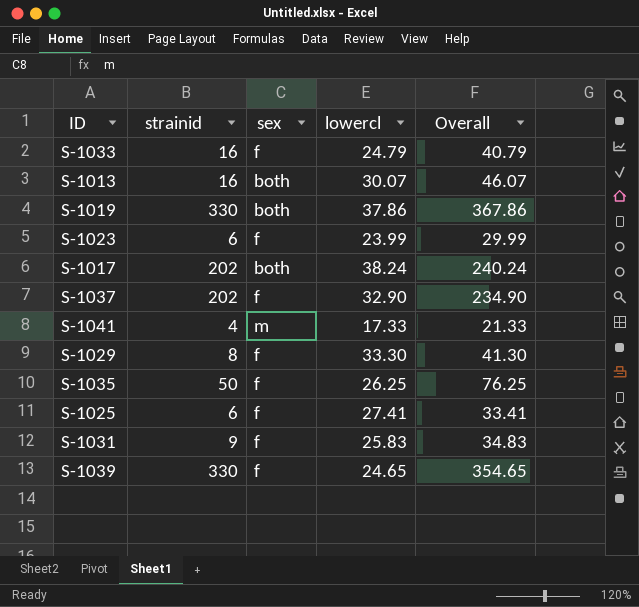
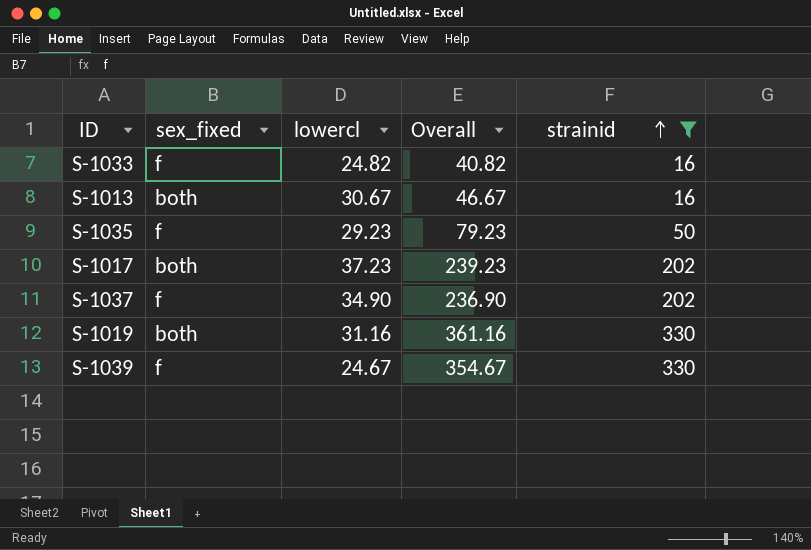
filter: none -> strainid >= 16
row order: none -> strainid ascending
column name: sex -> sex_fixed
column strainid | position: 2 -> 5
S-1033 | lowercl: 24.79 -> 24.82
S-1033 | Overall: 40.79 -> 40.82
S-1013 | lowercl: 30.07 -> 30.67
S-1013 | Overall: 46.07 -> 46.67
S-1035 | lowercl: 26.25 -> 29.23
S-1035 | Overall: 76.25 -> 79.23
S-1017 | lowercl: 38.24 -> 37.23
S-1017 | Overall: 240.24 -> 239.23
S-1037 | lowercl: 32.90 -> 34.90
S-1037 | Overall: 234.90 -> 236.90
S-1019 | lowercl: 37.86 -> 31.16
S-1019 | Overall: 367.86 -> 361.16
S-1039 | lowercl: 24.65 -> 24.67
S-1039 | Overall: 354.65 -> 354.67

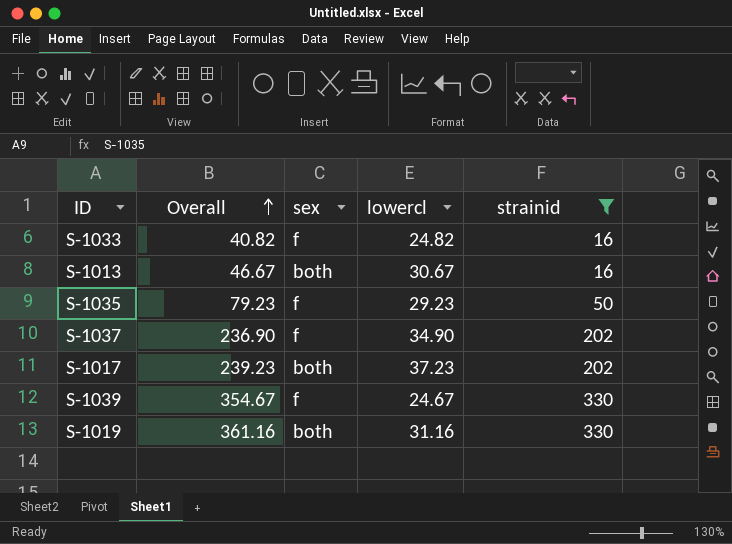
row order: strainid ascending -> Overall ascending
column Overall | position: 4 -> 2
column name: sex_fixed -> sex

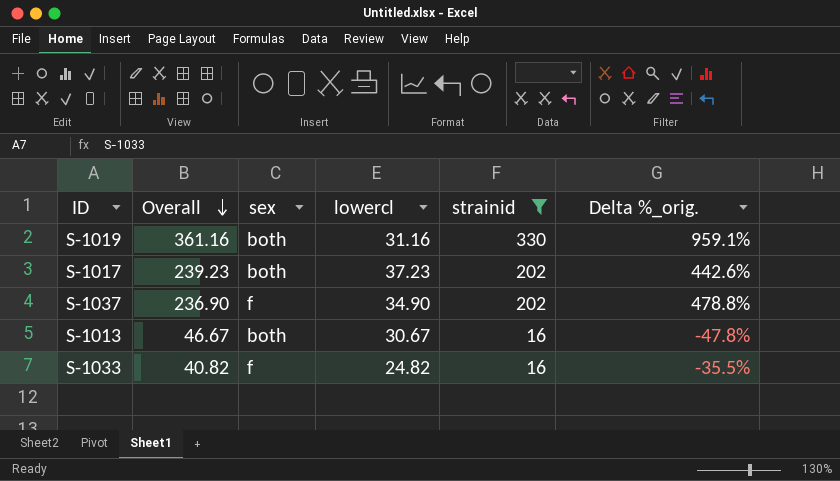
row order: Overall ascending -> Overall descending
column Delta %_orig. | formula: none -> ([strainid] - [lowercl]) / [lowercl]
row S-1035: 79.23 | f | 29.23 | 50 -> none
row S-1039: 354.67 | f | 24.67 | 330 -> none

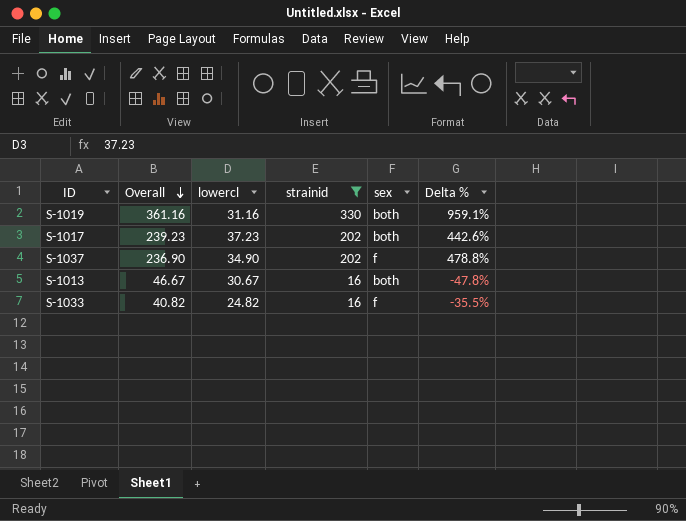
column sex | position: 3 -> 5
column name: Delta %_orig. -> Delta %

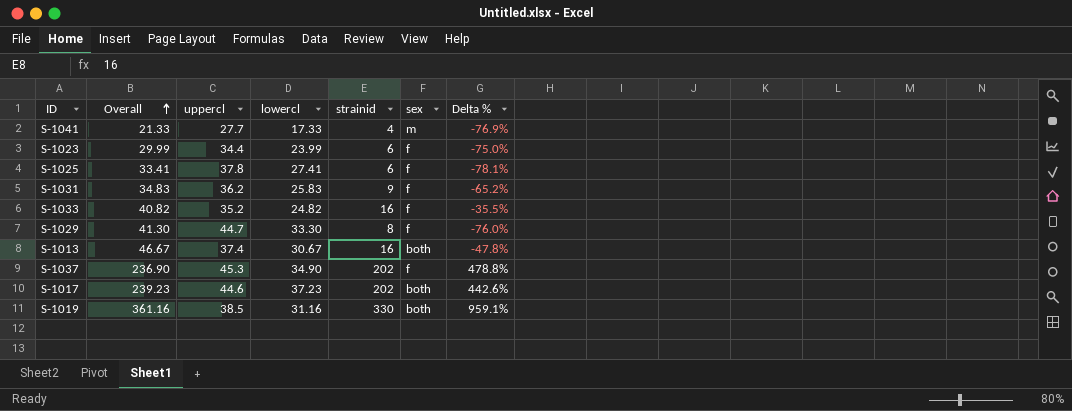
filter: strainid >= 16 -> none
row order: Overall descending -> Overall ascending
column uppercl | position: none -> 3

